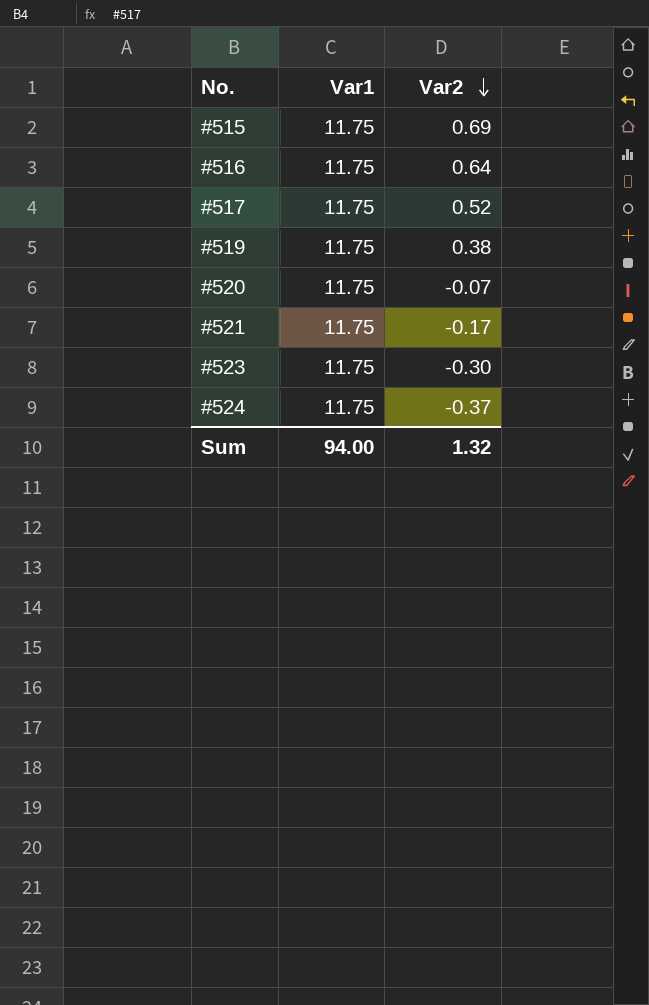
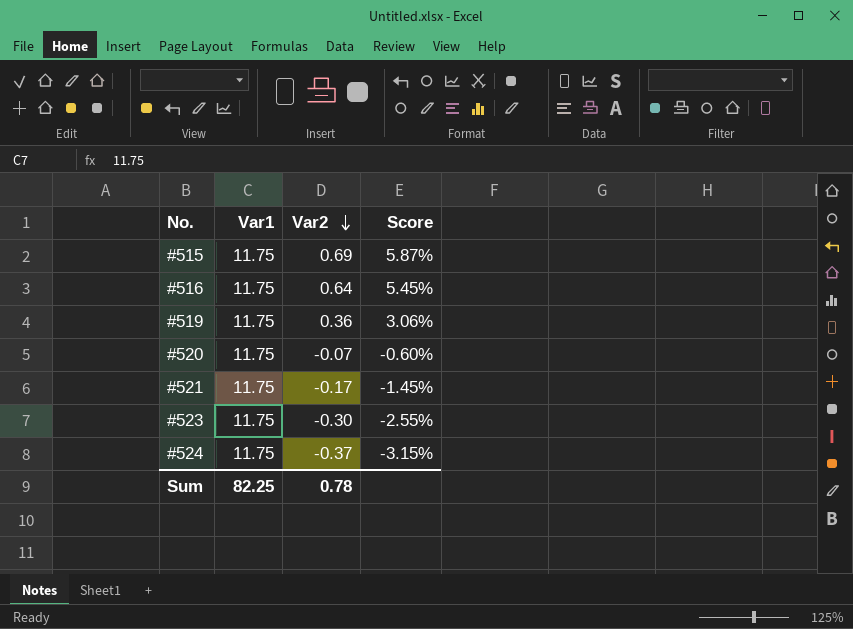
column Score | formula: none -> [Var2] / [Var1]
row #517: 11.75 | 0.52 -> none
#519 | Var2: 0.38 -> 0.36
Sum | Var1: 94.00 -> 82.25
Sum | Var2: 1.32 -> 0.78

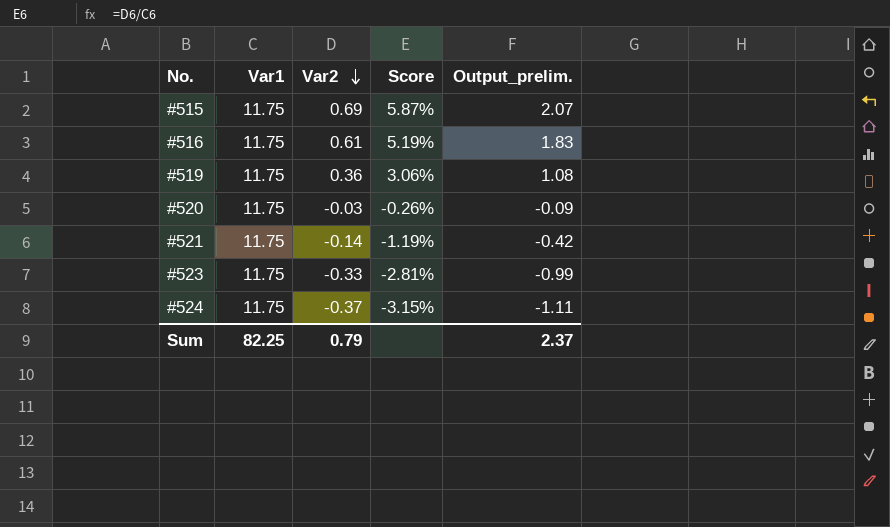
column Output_prelim. | formula: none -> [Var2] * 3
#516 | Var2: 0.64 -> 0.61
#516 | Score: 5.45% -> 5.19%
#520 | Var2: -0.07 -> -0.03
#520 | Score: -0.60% -> -0.26%
#521 | Var2: -0.17 -> -0.14
#521 | Score: -1.45% -> -1.19%
#523 | Var2: -0.30 -> -0.33
#523 | Score: -2.55% -> -2.81%
Sum | Var2: 0.78 -> 0.79

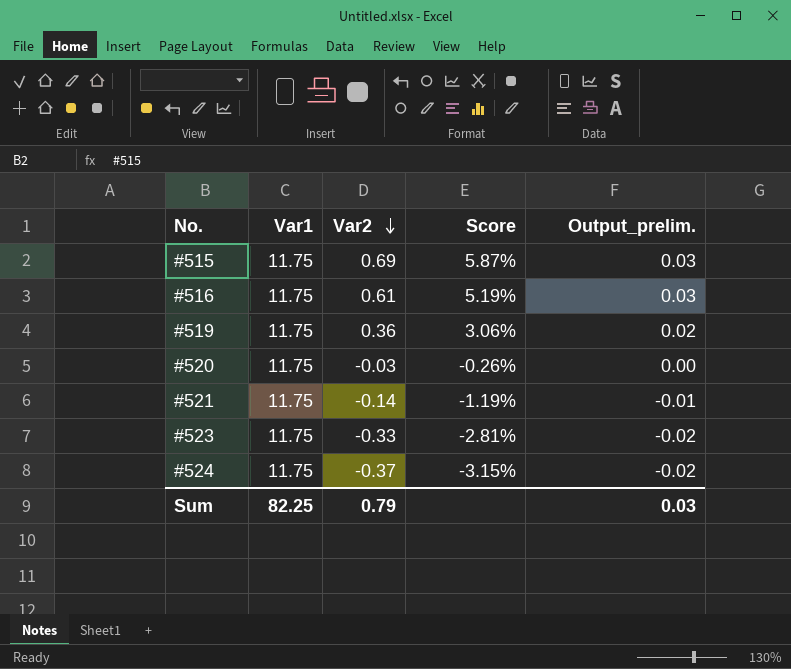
column Output_prelim. | formula: [Var2] * 3 -> [Var2] * 0.05
Sum | Output_prelim.: 2.37 -> 0.03

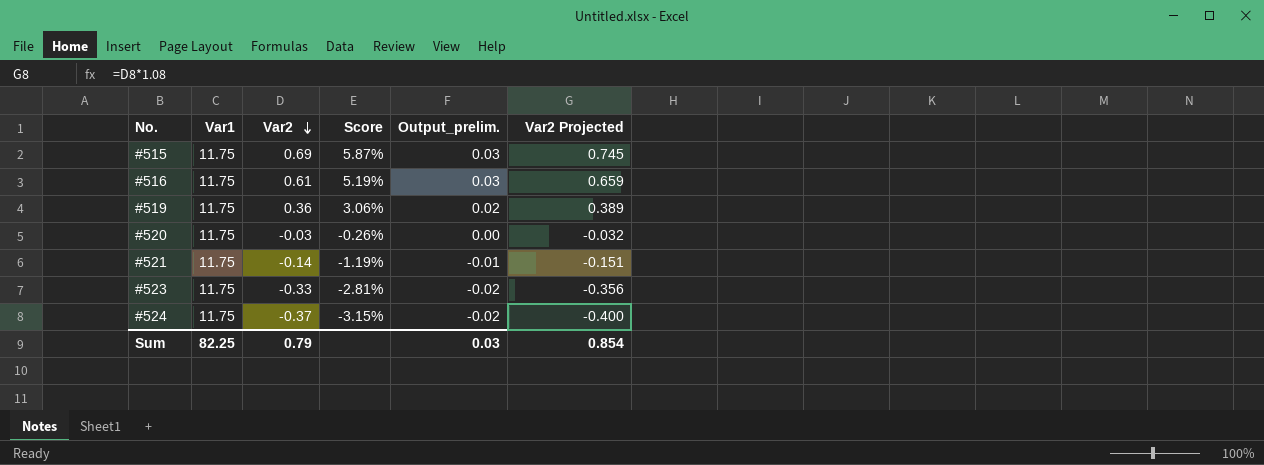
column Var2 Projected | formula: none -> [Var2] * 1.08

